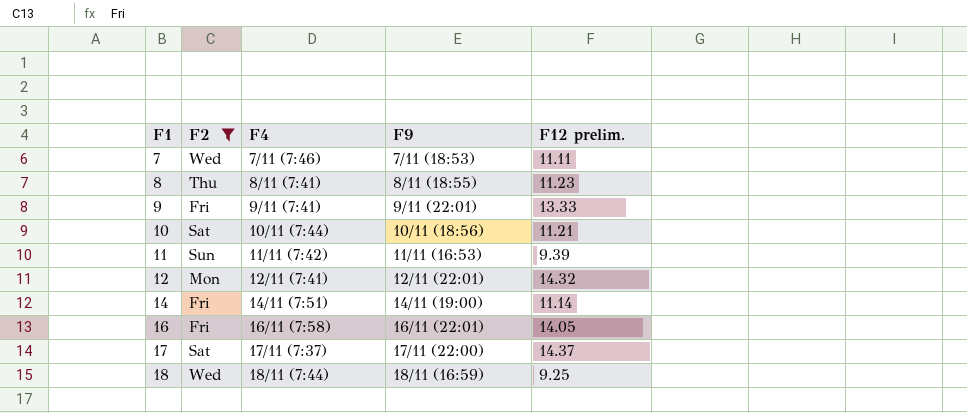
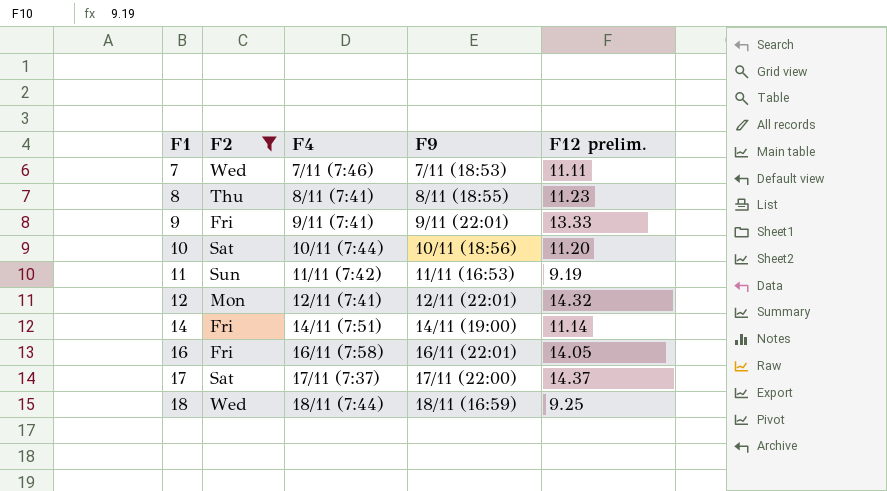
10 | F12 prelim.: 11.21 -> 11.20
11 | F12 prelim.: 9.39 -> 9.19

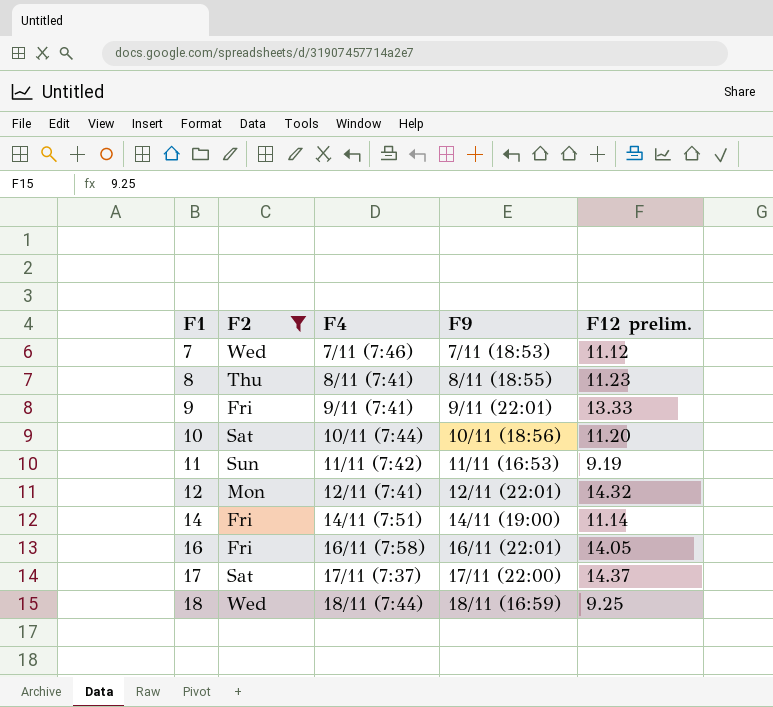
7 | F12 prelim.: 11.11 -> 11.12

